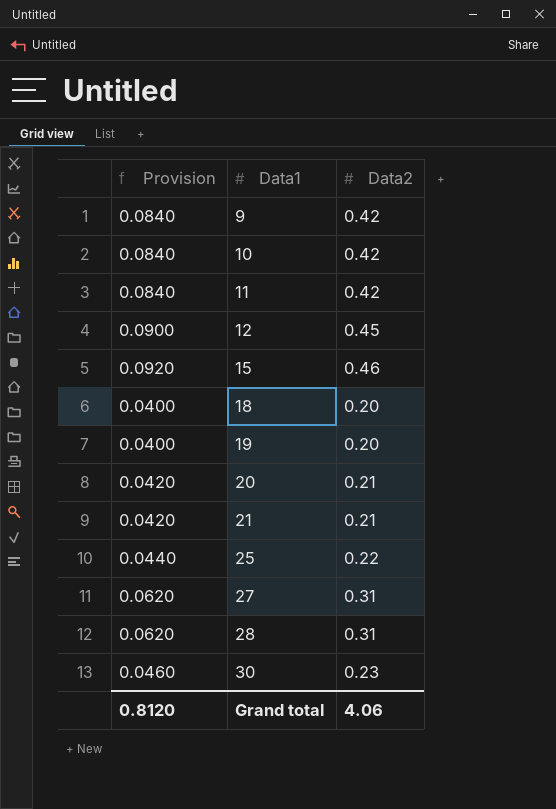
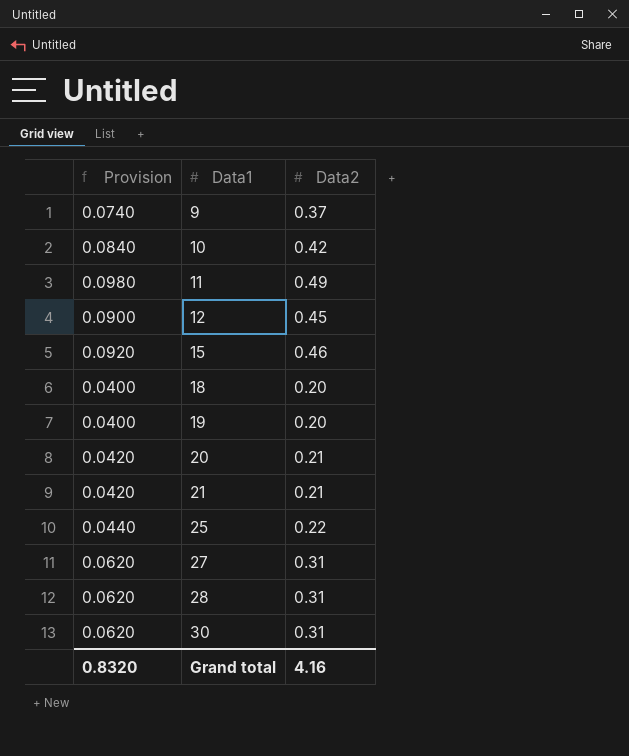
9 | Provision: 0.0840 -> 0.0740
9 | Data2: 0.42 -> 0.37
11 | Provision: 0.0840 -> 0.0980
11 | Data2: 0.42 -> 0.49
30 | Provision: 0.0460 -> 0.0620
30 | Data2: 0.23 -> 0.31
Grand total | Provision: 0.8120 -> 0.8320
Grand total | Data2: 4.06 -> 4.16

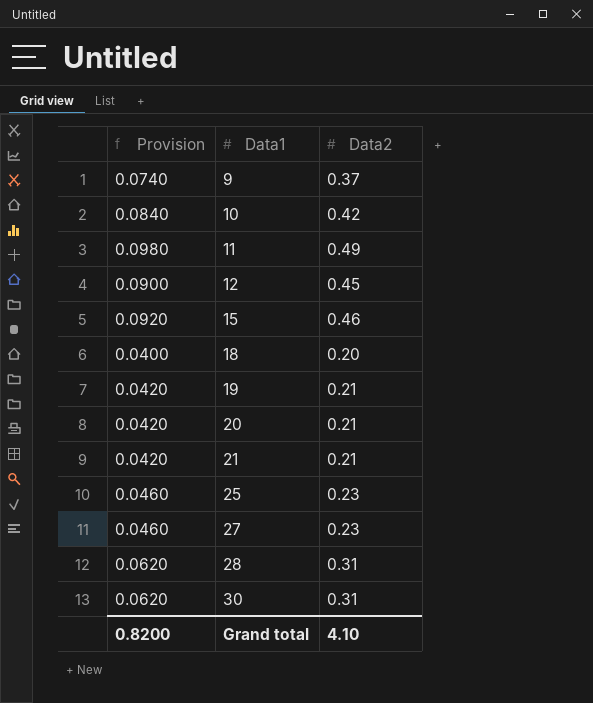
19 | Provision: 0.0400 -> 0.0420
19 | Data2: 0.20 -> 0.21
25 | Provision: 0.0440 -> 0.0460
25 | Data2: 0.22 -> 0.23
27 | Provision: 0.0620 -> 0.0460
27 | Data2: 0.31 -> 0.23
Grand total | Provision: 0.8320 -> 0.8200
Grand total | Data2: 4.16 -> 4.10

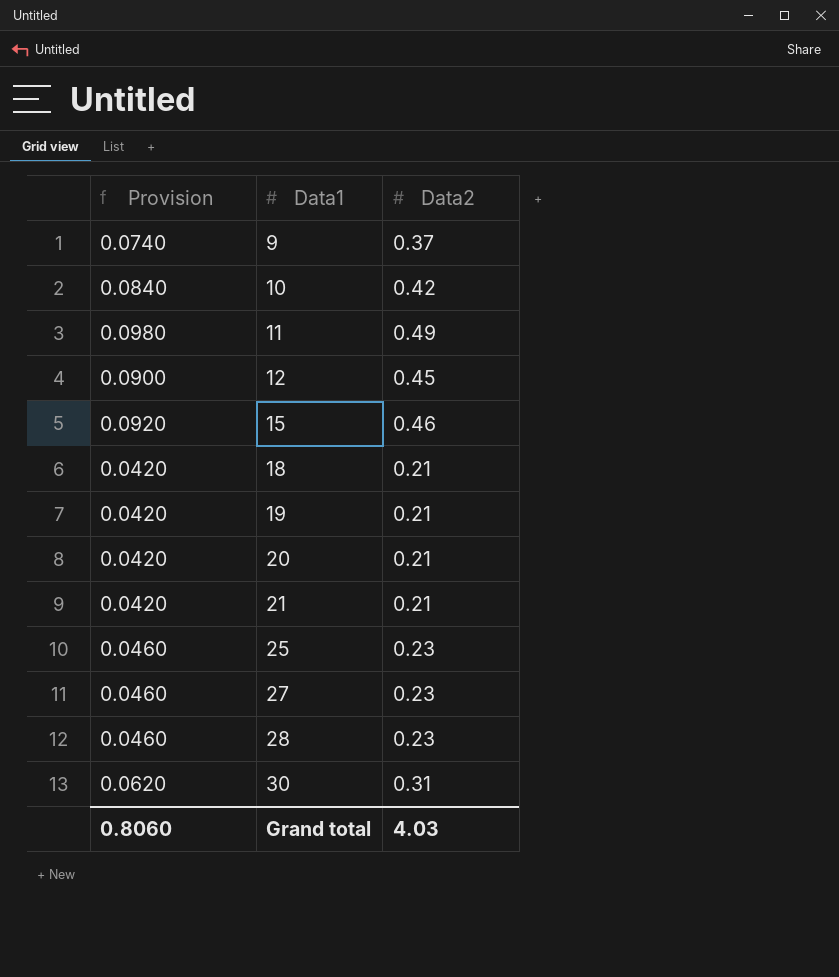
18 | Provision: 0.0400 -> 0.0420
18 | Data2: 0.20 -> 0.21
28 | Provision: 0.0620 -> 0.0460
28 | Data2: 0.31 -> 0.23
Grand total | Provision: 0.8200 -> 0.8060
Grand total | Data2: 4.10 -> 4.03

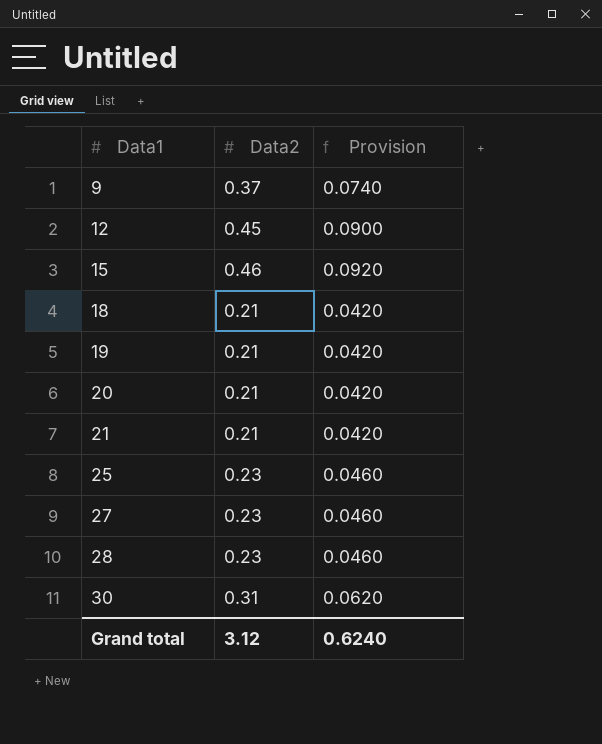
column Provision | position: 1 -> 3
row 10: 0.0840 | 0.42 -> none
row 11: 0.0980 | 0.49 -> none
Grand total | Data2: 4.03 -> 3.12
Grand total | Provision: 0.8060 -> 0.6240

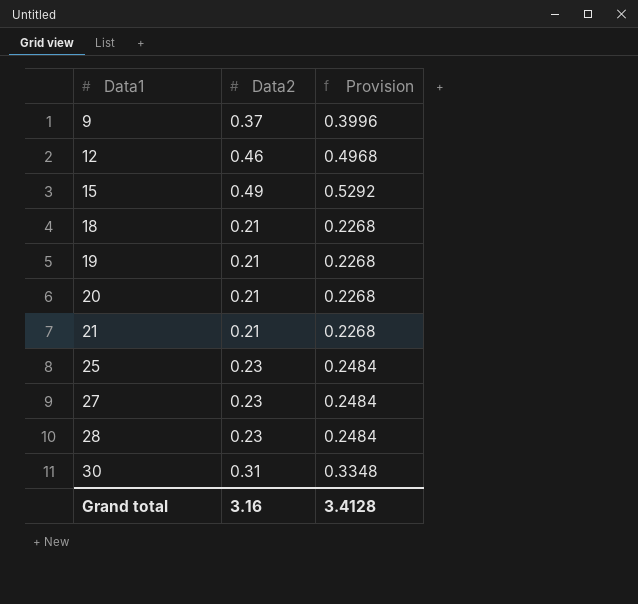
column Provision | formula: [Data2] * 0.2 -> [Data2] * 1.08
12 | Data2: 0.45 -> 0.46
15 | Data2: 0.46 -> 0.49
Grand total | Data2: 3.12 -> 3.16
Grand total | Provision: 0.6240 -> 3.4128

